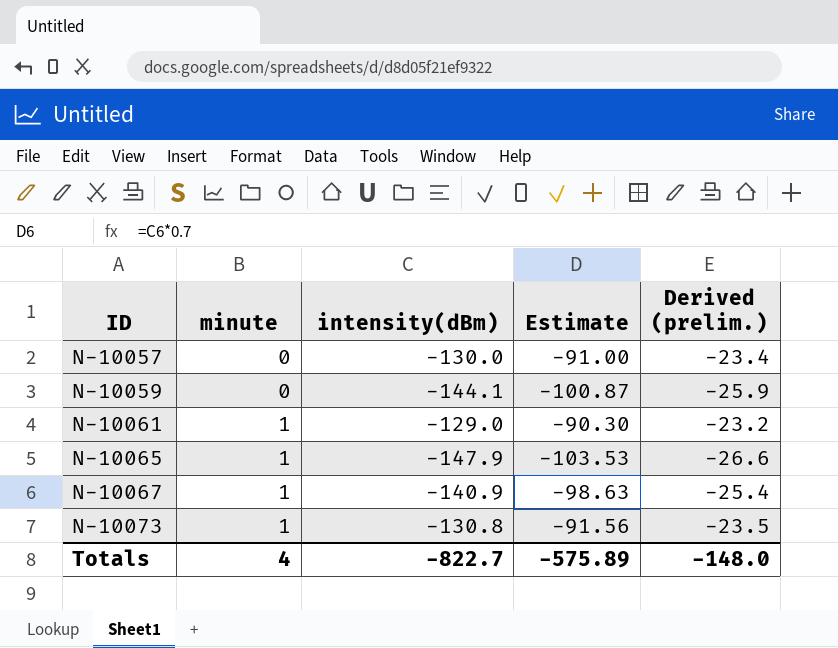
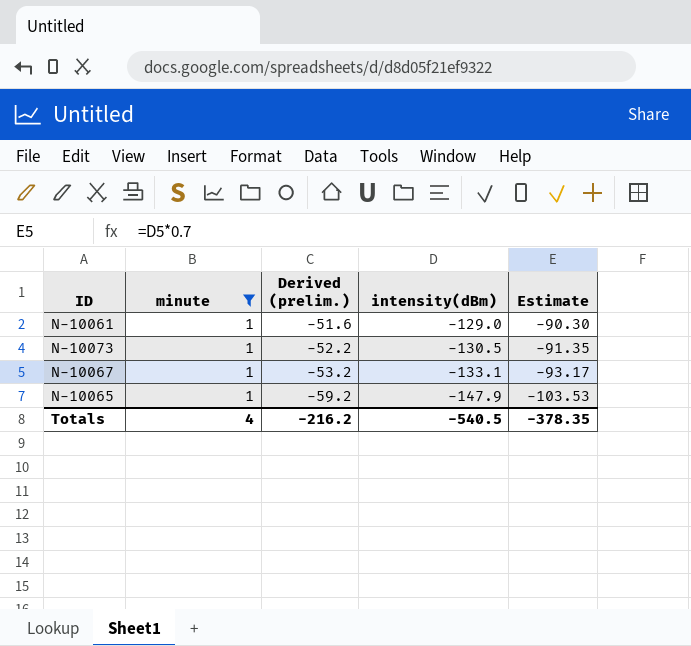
filter: none -> minute = 1
row order: ID ascending -> Derived (prelim.) descending
column Derived (prelim.) | formula: [intensity(dBm)] * 0.18 -> [intensity(dBm)] * 0.4
column Derived (prelim.) | position: 5 -> 3
N-10073 | intensity(dBm): -130.8 -> -130.5
N-10073 | Estimate: -91.56 -> -91.35
N-10067 | intensity(dBm): -140.9 -> -133.1
N-10067 | Estimate: -98.63 -> -93.17
Totals | Derived (prelim.): -148.0 -> -216.2
Totals | intensity(dBm): -822.7 -> -540.5
Totals | Estimate: -575.89 -> -378.35

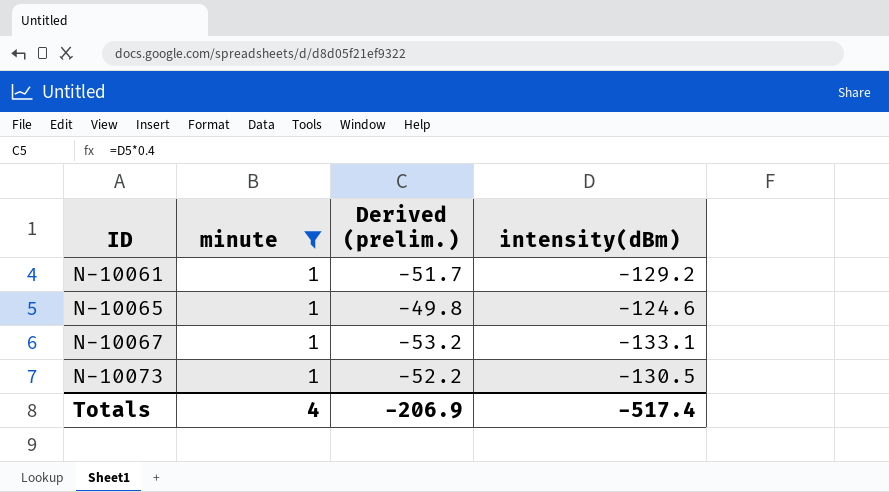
row order: Derived (prelim.) descending -> ID ascending
column Estimate | formula: [intensity(dBm)] * 0.7 -> none
N-10061 | Derived (prelim.): -51.6 -> -51.7
N-10061 | intensity(dBm): -129.0 -> -129.2
N-10065 | Derived (prelim.): -59.2 -> -49.8
N-10065 | intensity(dBm): -147.9 -> -124.6
Totals | Derived (prelim.): -216.2 -> -206.9
Totals | intensity(dBm): -540.5 -> -517.4

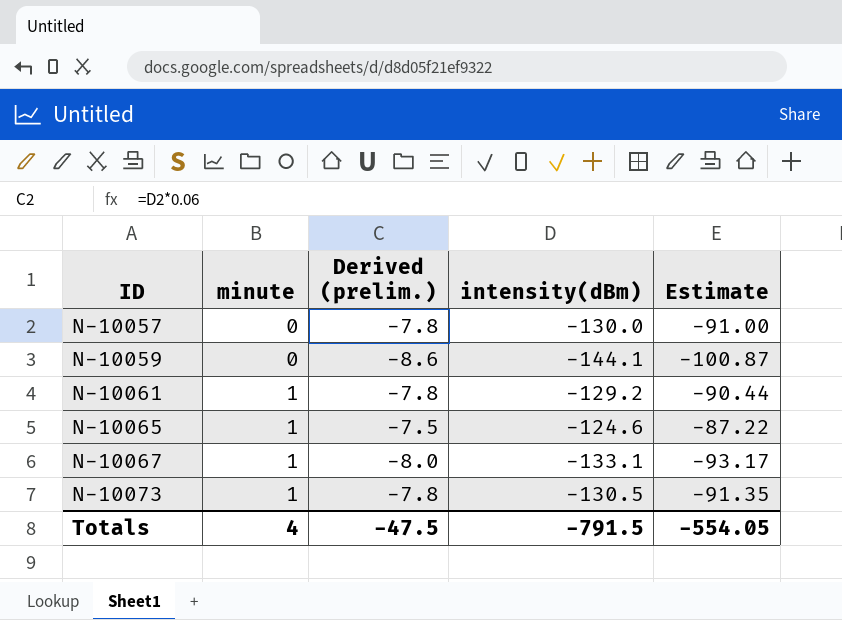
filter: minute = 1 -> none
column Derived (prelim.) | formula: [intensity(dBm)] * 0.4 -> [intensity(dBm)] * 0.06
column Estimate | formula: none -> [intensity(dBm)] * 0.7
Totals | Derived (prelim.): -206.9 -> -47.5
Totals | intensity(dBm): -517.4 -> -791.5

